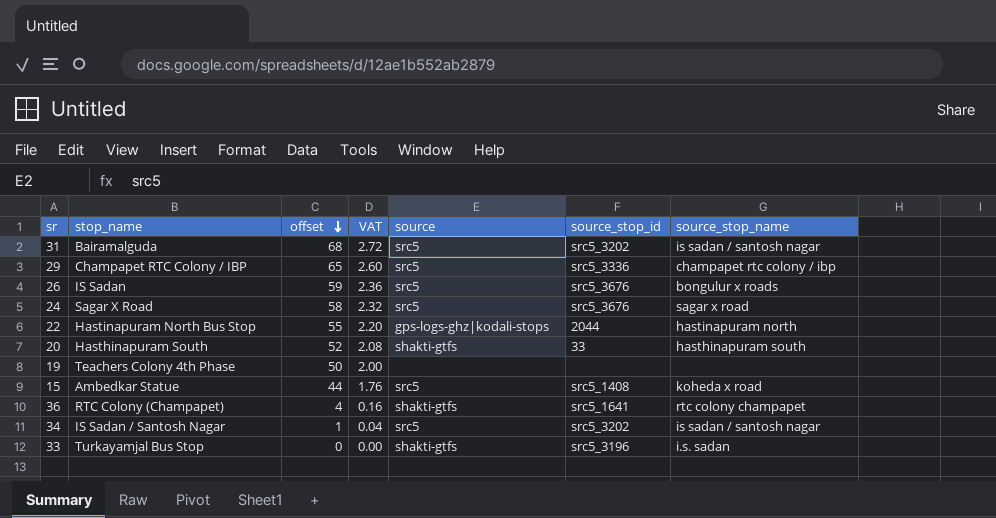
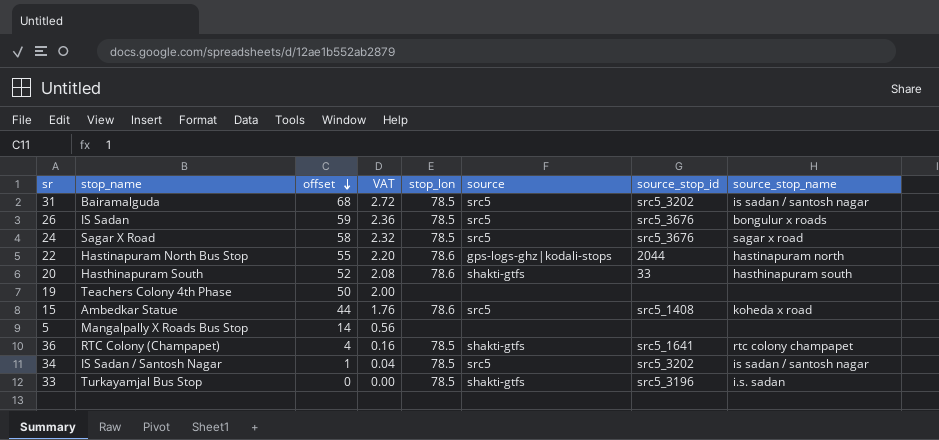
column stop_lon | position: none -> 5
row 29: Champapet RTC Colony / IBP | 65 | 2.60 | src5 | src5_3336 | champapet rtc colony / ibp -> none
row 5: none -> Mangalpally X Roads Bus Stop | 14 | 0.56 | none | none | none | none

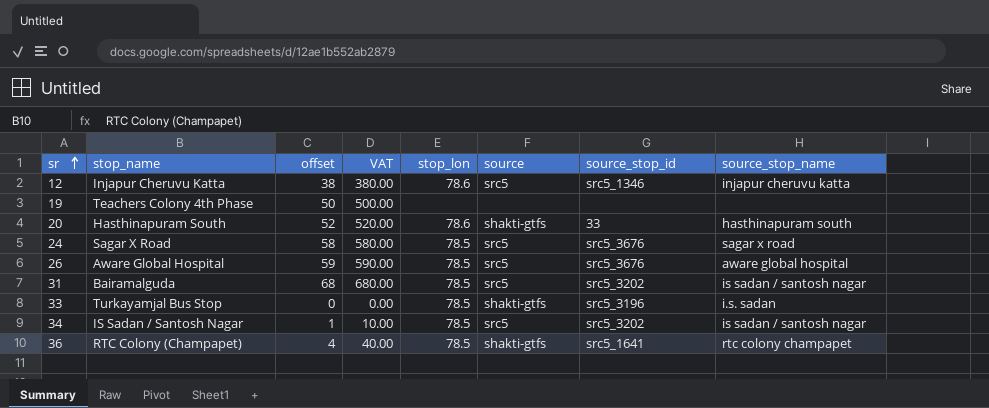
row order: offset descending -> sr ascending
column VAT | formula: [offset] * 0.04 -> [offset] * 10
row 22: Hastinapuram North Bus Stop | 55 | 2.20 | 78.6 | gps-logs-ghz|kodali-stops | 2044 | hastinapuram north -> none
row 15: Ambedkar Statue | 44 | 1.76 | 78.6 | src5 | src5_1408 | koheda x road -> none
row 5: Mangalpally X Roads Bus Stop | 14 | 0.56 | none | none | none | none -> none
row 12: none -> Injapur Cheruvu Katta | 38 | 380.00 | 78.6 | src5 | src5_1346 | injapur cheruvu katta
26 | stop_name: IS Sadan -> Aware Global Hospital
26 | source_stop_name: bongulur x roads -> aware global hospital

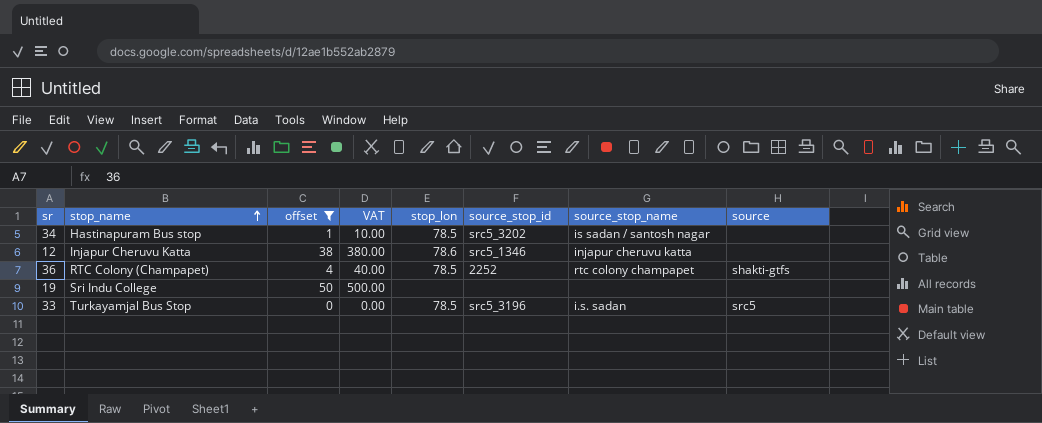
filter: none -> offset <= 50
row order: sr ascending -> stop_name ascending
column source | position: 6 -> 8
34 | stop_name: IS Sadan / Santosh Nagar -> Hastinapuram Bus stop
34 | source: src5 -> none
12 | source: src5 -> none
36 | source_stop_id: src5_1641 -> 2252
19 | stop_name: Teachers Colony 4th Phase -> Sri Indu College
33 | source: shakti-gtfs -> src5

